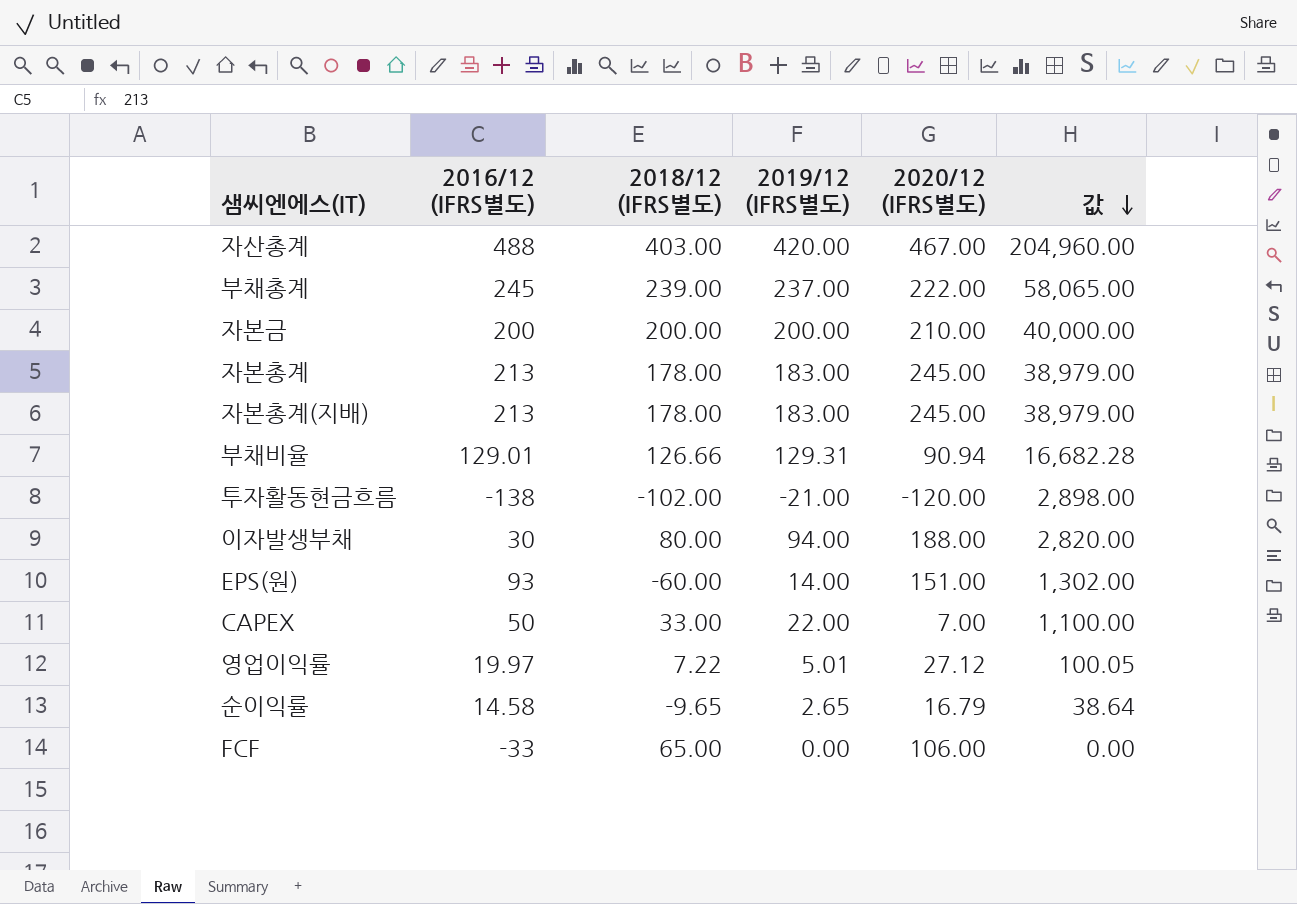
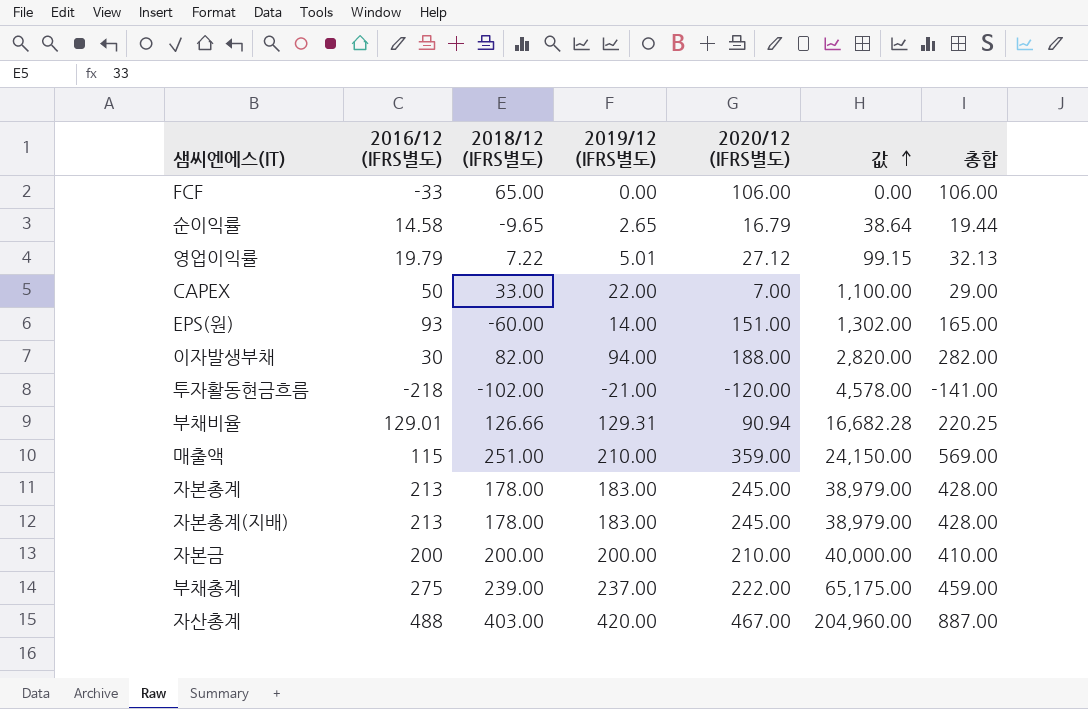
row order: 값 descending -> 값 ascending
column 총합 | formula: none -> [2019/12 (IFRS별도)] + [2020/12 (IFRS별도)]
영업이익률 | 2016/12 (IFRS별도): 19.97 -> 19.79
영업이익률 | 값: 100.05 -> 99.15
이자발생부채 | 2018/12 (IFRS별도): 80.00 -> 82.00
투자활동현금흐름 | 2016/12 (IFRS별도): -138 -> -218
투자활동현금흐름 | 값: 2,898.00 -> 4,578.00
row 매출액: none -> 115 | 251.00 | 210.00 | 359.00 | 24,150.00 | 569.00
부채총계 | 2016/12 (IFRS별도): 245 -> 275
부채총계 | 값: 58,065.00 -> 65,175.00

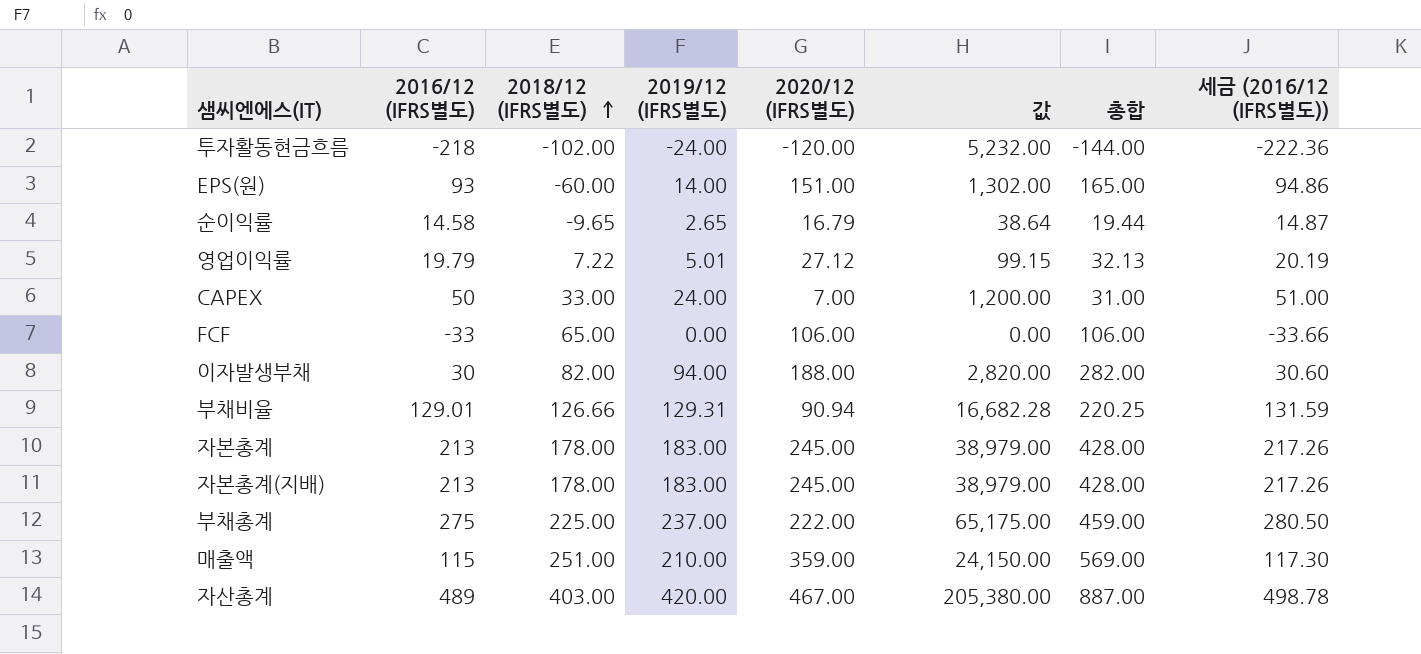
row order: 값 ascending -> 2018/12 (IFRS별도) ascending
column 세금 (2016/12 (IFRS별도)) | formula: none -> [2016/12 (IFRS별도)] * 1.02
row 자본금: 200 | 200.00 | 200.00 | 210.00 | 40,000.00 | 410.00 -> none
투자활동현금흐름 | 2019/12 (IFRS별도): -21.00 -> -24.00
투자활동현금흐름 | 값: 4,578.00 -> 5,232.00
투자활동현금흐름 | 총합: -141.00 -> -144.00
CAPEX | 2019/12 (IFRS별도): 22.00 -> 24.00
CAPEX | 값: 1,100.00 -> 1,200.00
CAPEX | 총합: 29.00 -> 31.00
부채총계 | 2018/12 (IFRS별도): 239.00 -> 225.00
자산총계 | 2016/12 (IFRS별도): 488 -> 489
자산총계 | 값: 204,960.00 -> 205,380.00

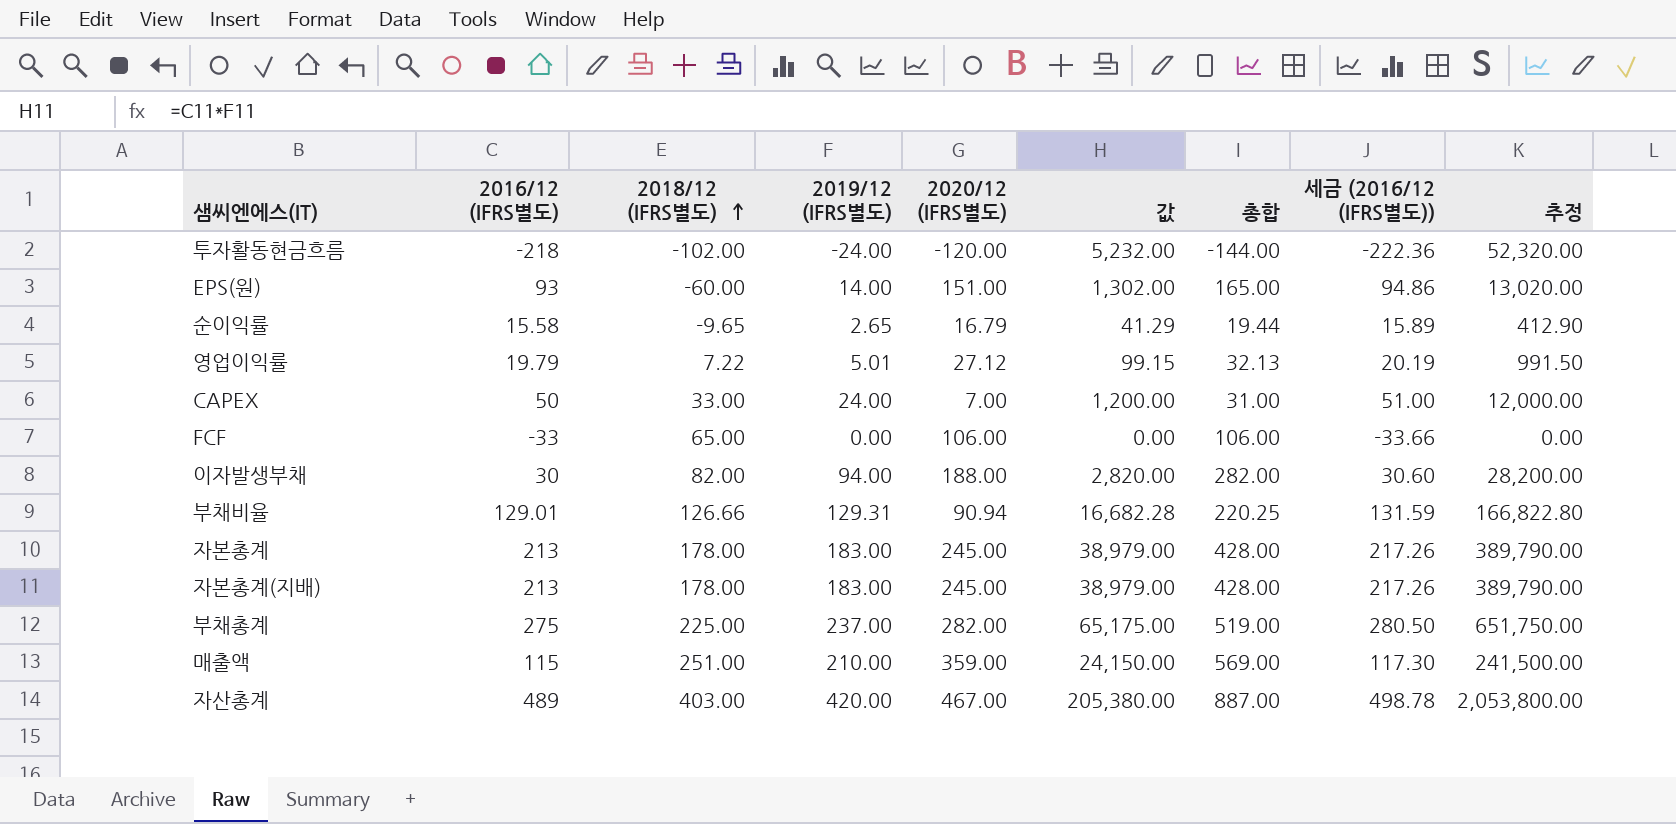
column 추정 | formula: none -> [값] * 10
순이익률 | 2016/12 (IFRS별도): 14.58 -> 15.58
순이익률 | 값: 38.64 -> 41.29
순이익률 | 세금 (2016/12 (IFRS별도)): 14.87 -> 15.89
부채총계 | 2020/12 (IFRS별도): 222.00 -> 282.00
부채총계 | 총합: 459.00 -> 519.00

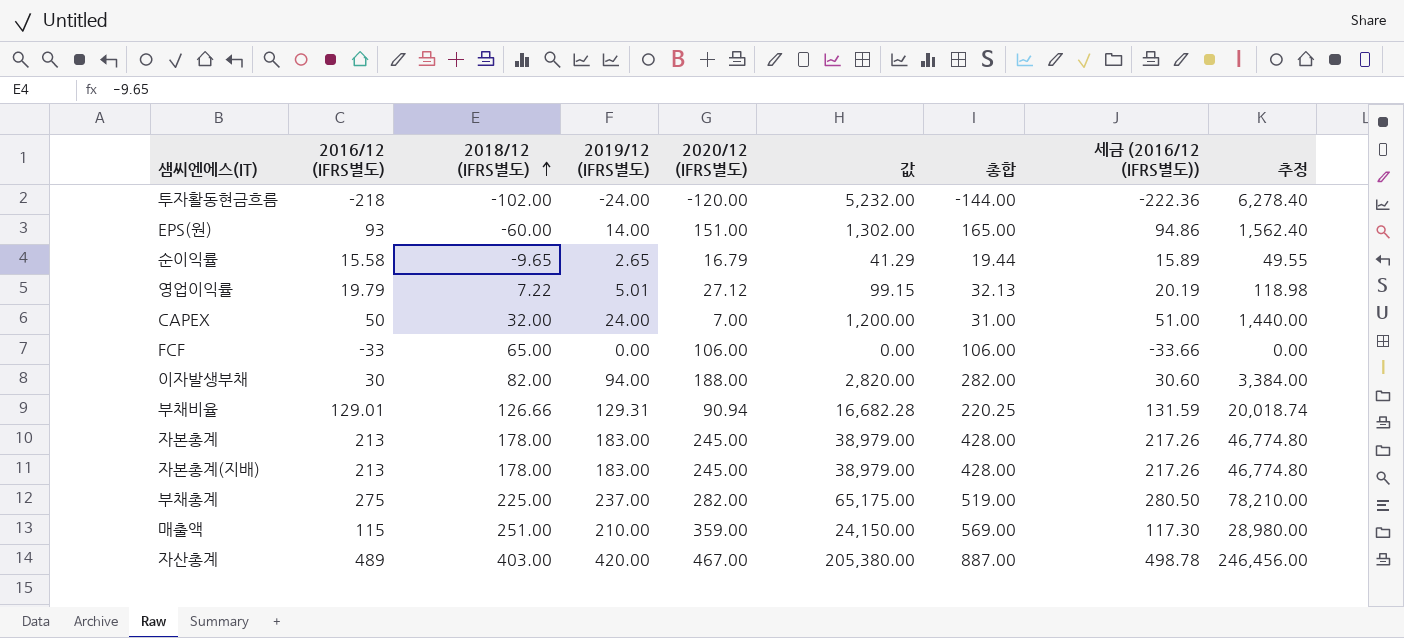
column 추정 | formula: [값] * 10 -> [값] * 1.2
CAPEX | 2018/12 (IFRS별도): 33.00 -> 32.00

